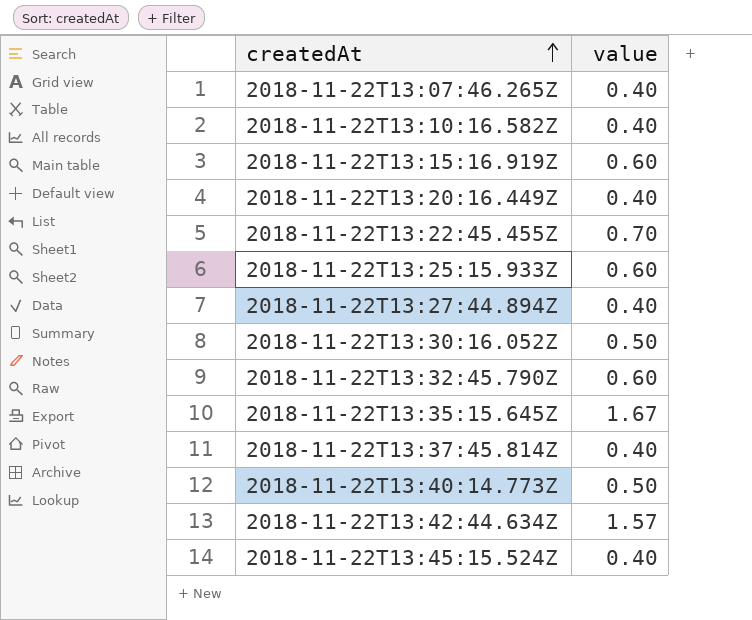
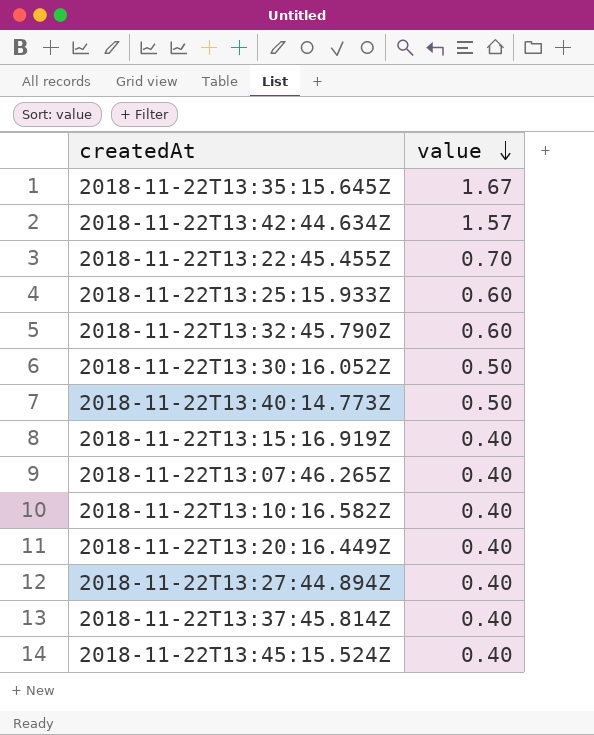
row order: createdAt ascending -> value descending
2018-11-22T13:15:16.919Z | value: 0.60 -> 0.40

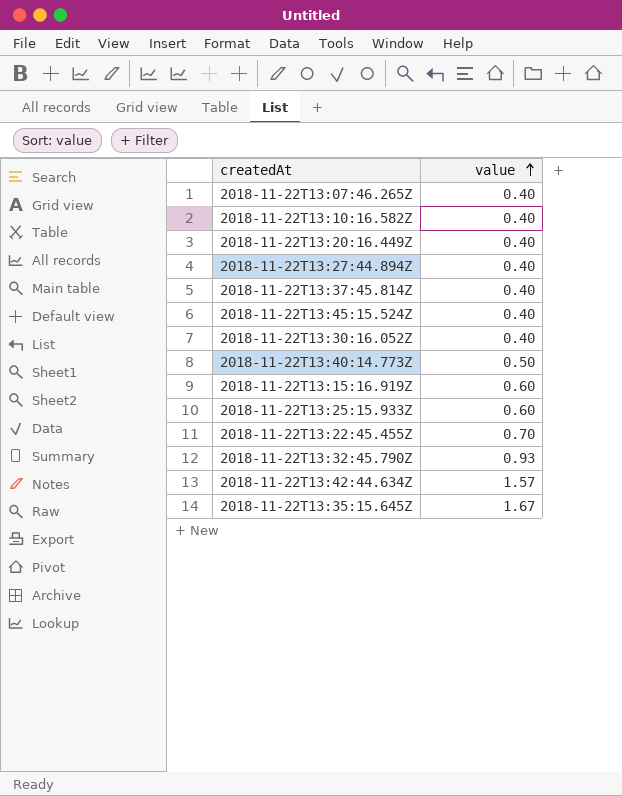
row order: value descending -> value ascending
2018-11-22T13:30:16.052Z | value: 0.50 -> 0.40
2018-11-22T13:15:16.919Z | value: 0.40 -> 0.60
2018-11-22T13:32:45.790Z | value: 0.60 -> 0.93

